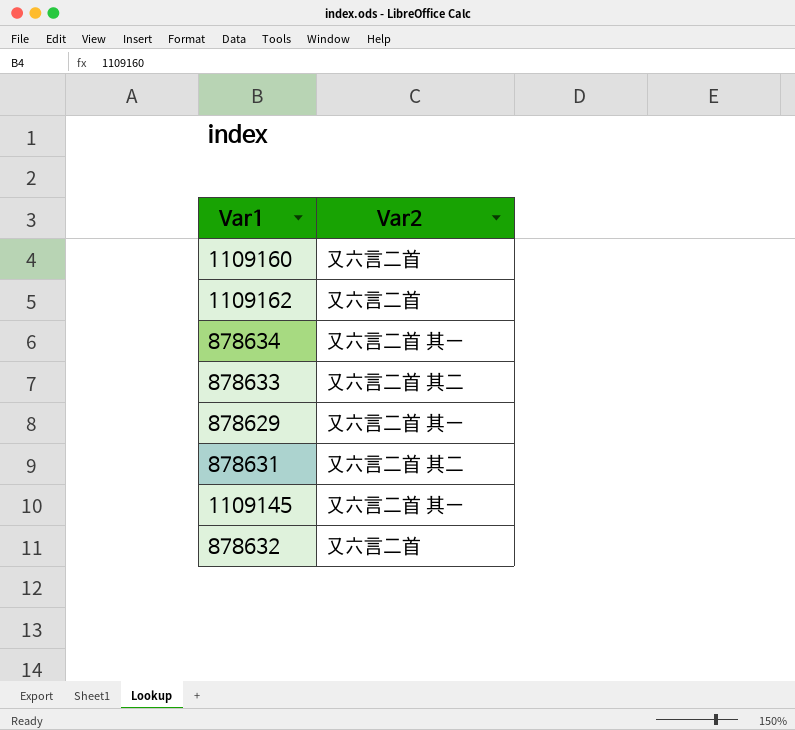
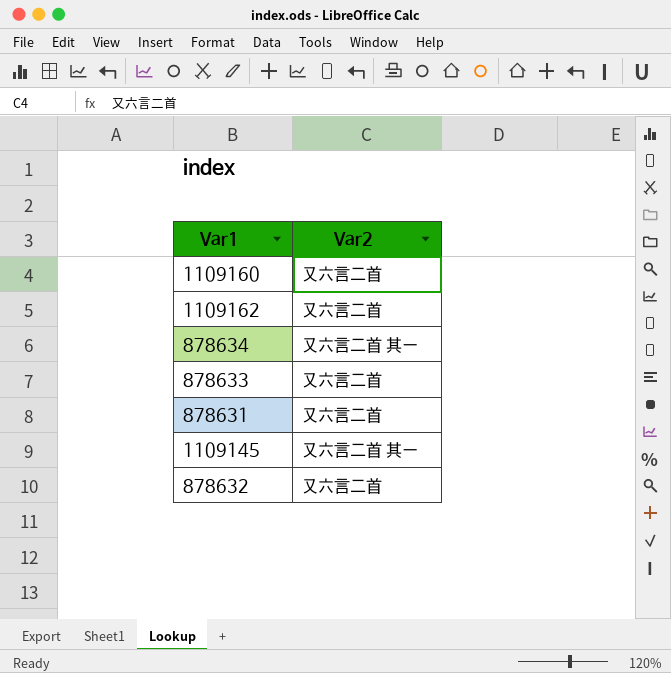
row 878629: 又六言二首 其一 -> none
878633 | Var2: 又六言二首 其二 -> 又六言二首
878631 | Var2: 又六言二首 其二 -> 又六言二首

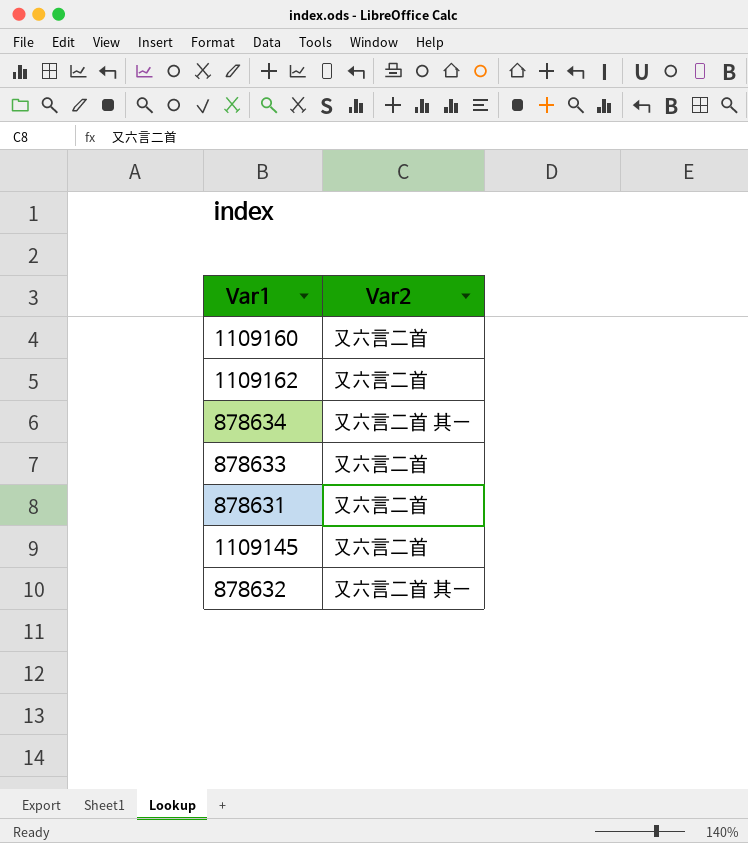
1109145 | Var2: 又六言二首 其一 -> 又六言二首
878632 | Var2: 又六言二首 -> 又六言二首 其一

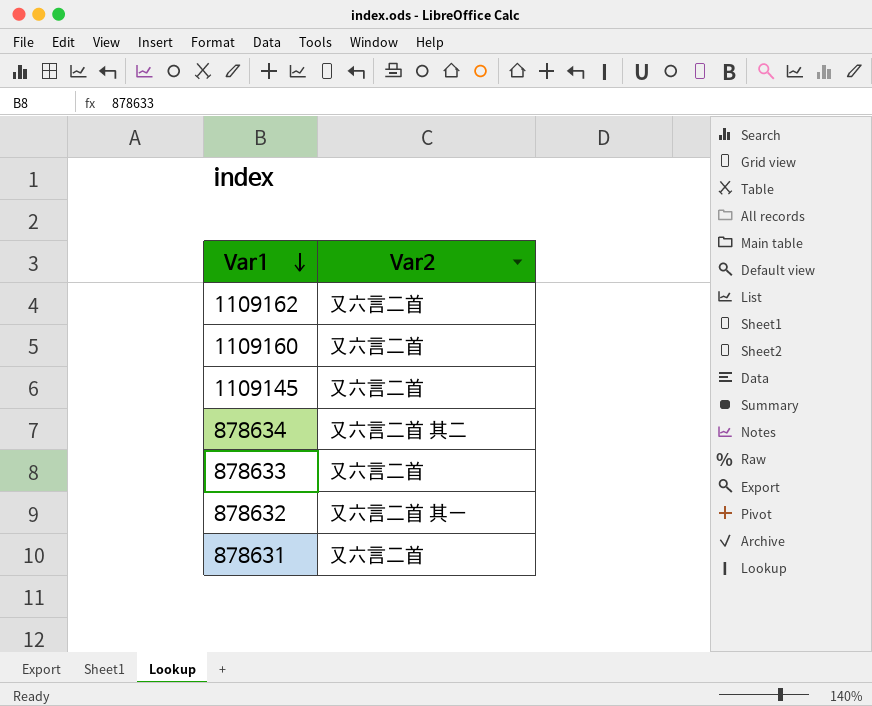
row order: none -> Var1 descending
878634 | Var2: 又六言二首 其一 -> 又六言二首 其二

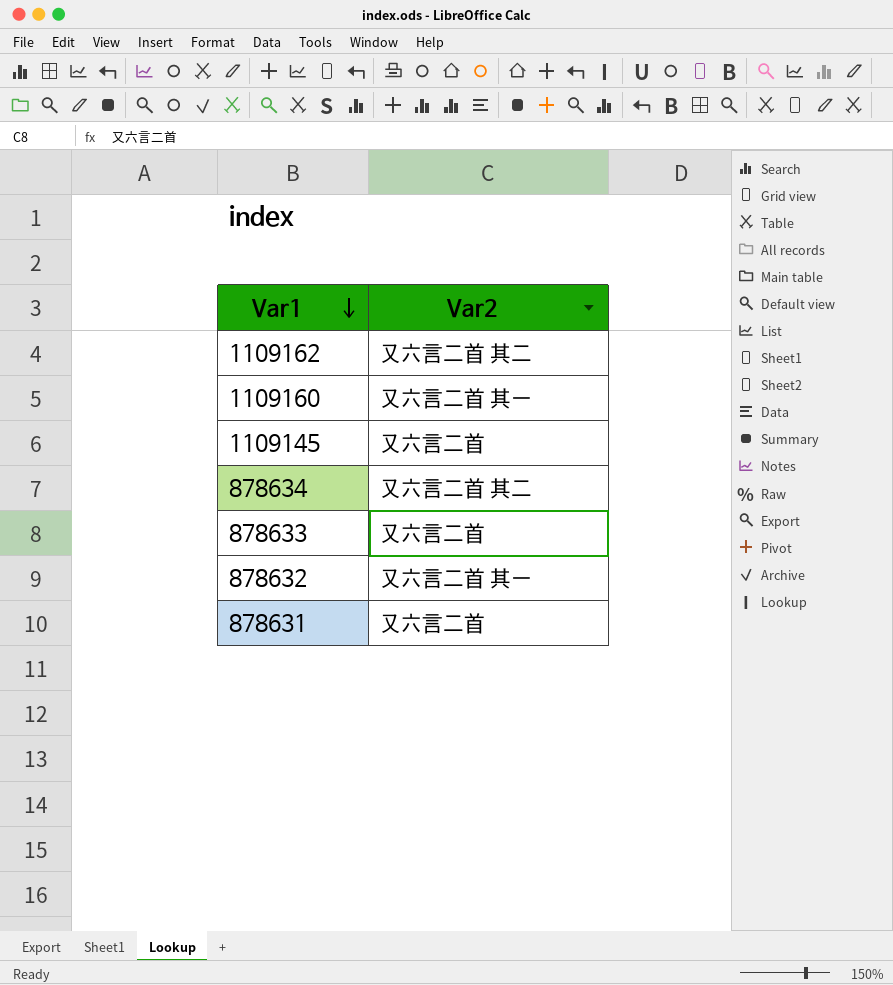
1109162 | Var2: 又六言二首 -> 又六言二首 其二
1109160 | Var2: 又六言二首 -> 又六言二首 其一

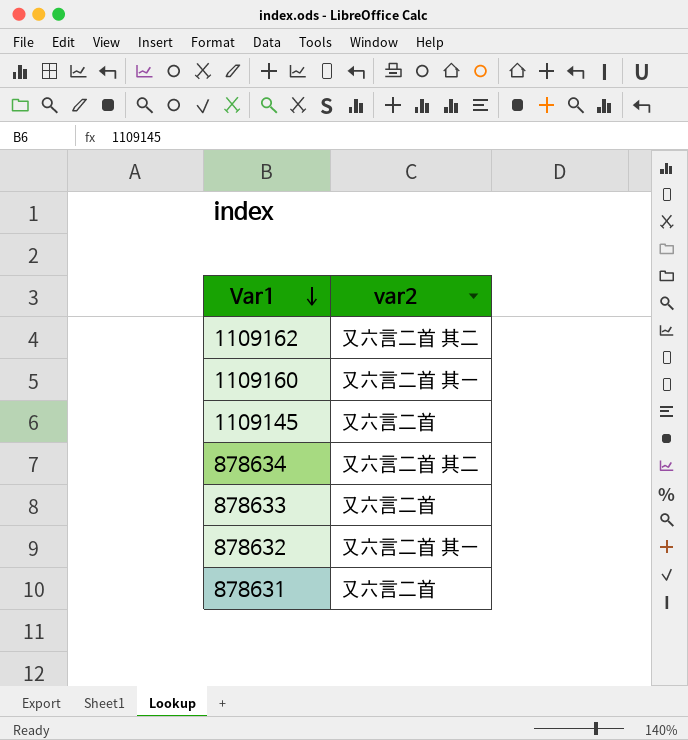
column name: Var2 -> var2

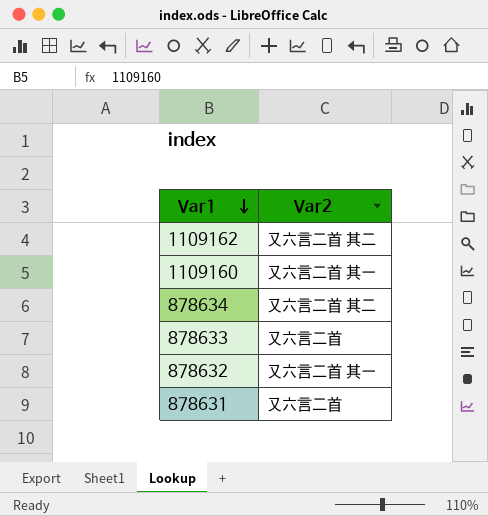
column name: var2 -> Var2
row 1109145: 又六言二首 -> none

